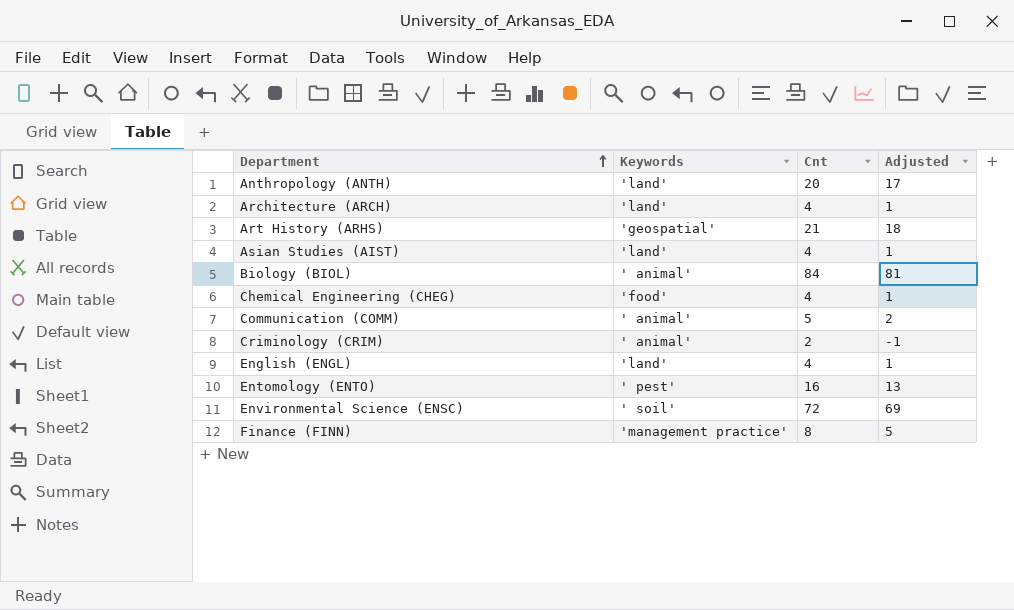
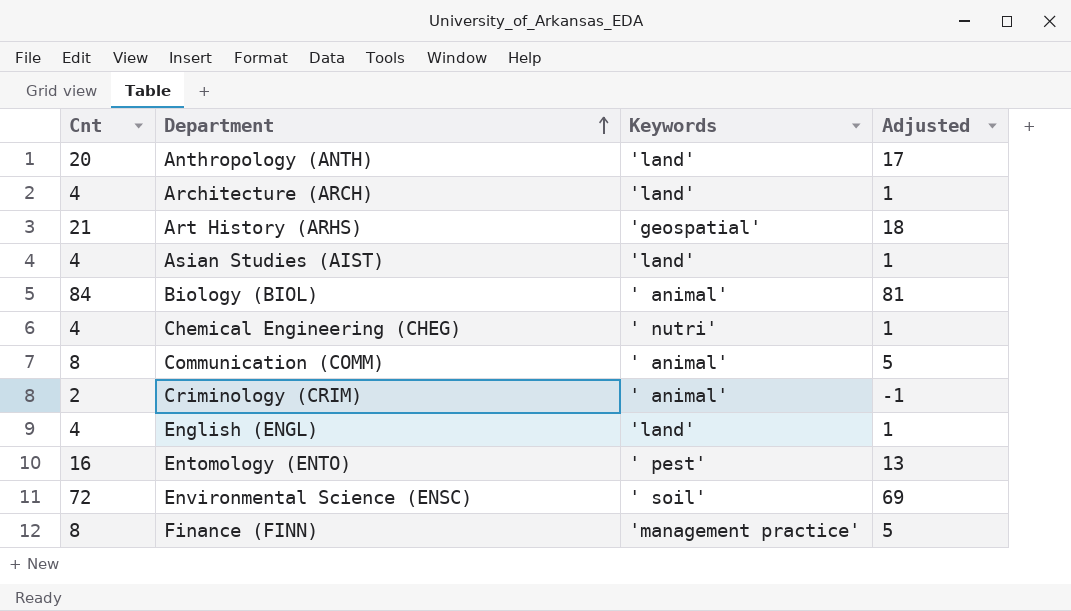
column Cnt | position: 3 -> 1
Chemical Engineering (CHEG) | Keywords: 'food' -> ' nutri'
Communication (COMM) | Cnt: 5 -> 8
Communication (COMM) | Adjusted: 2 -> 5

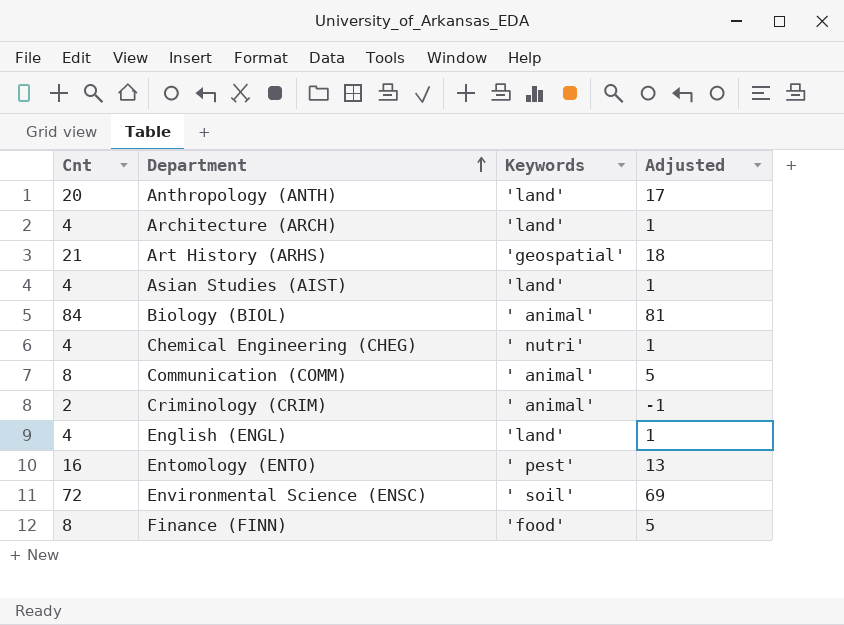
Finance (FINN) | Keywords: 'management practice' -> 'food'

